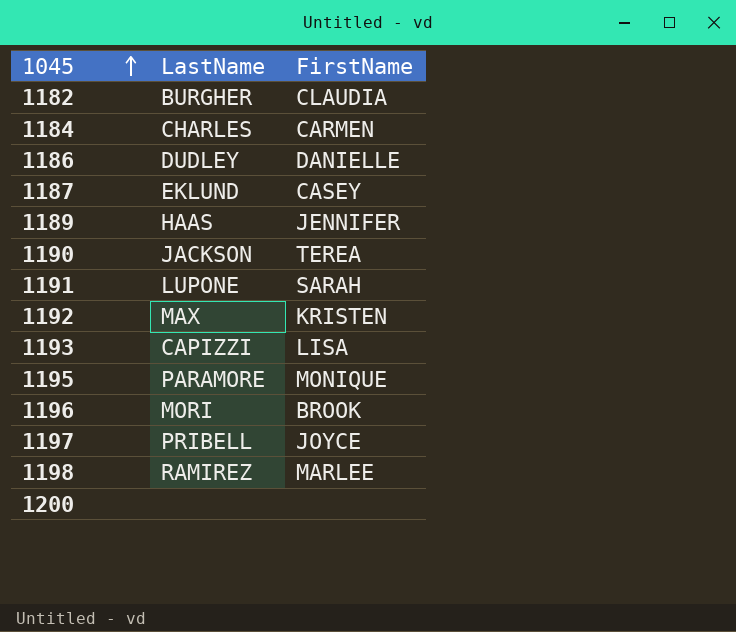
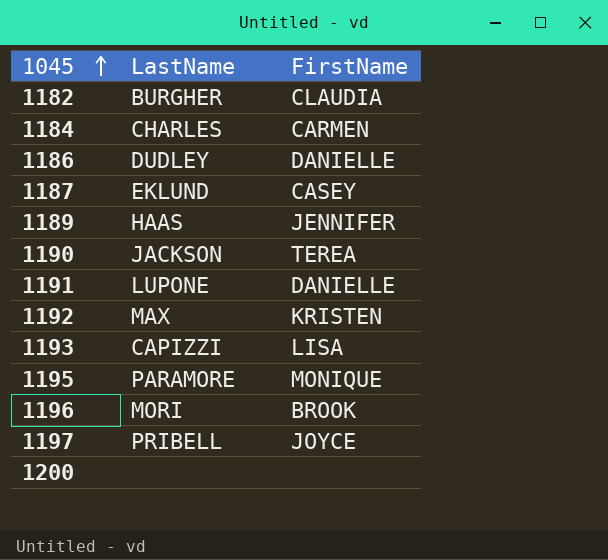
row 1198: RAMIREZ | MARLEE -> none
1191 | FirstName: SARAH -> DANIELLE

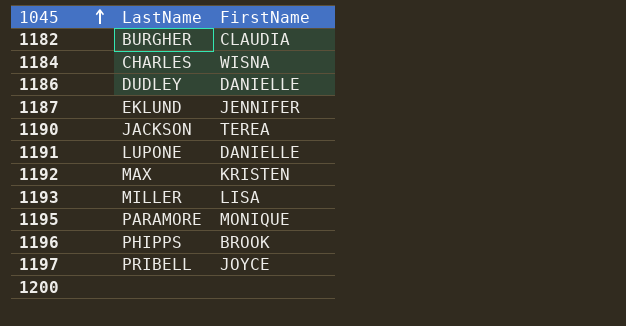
row 1189: HAAS | JENNIFER -> none
1184 | FirstName: CARMEN -> WISNA
1187 | FirstName: CASEY -> JENNIFER
1193 | LastName: CAPIZZI -> MILLER
1196 | LastName: MORI -> PHIPPS

